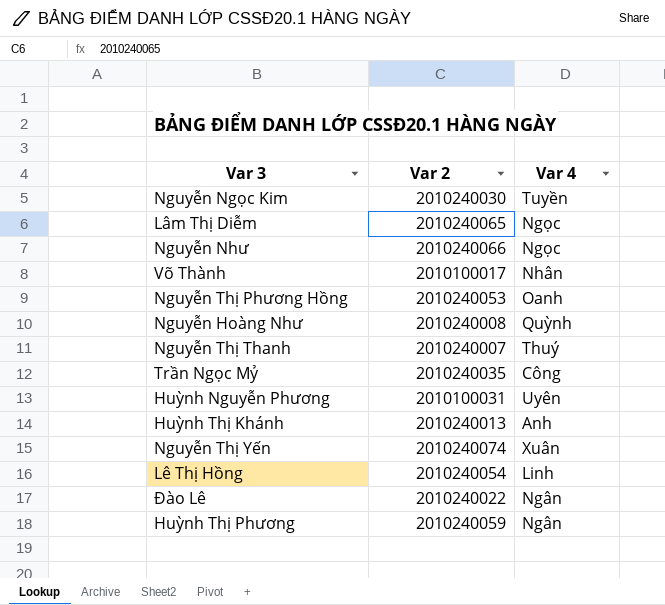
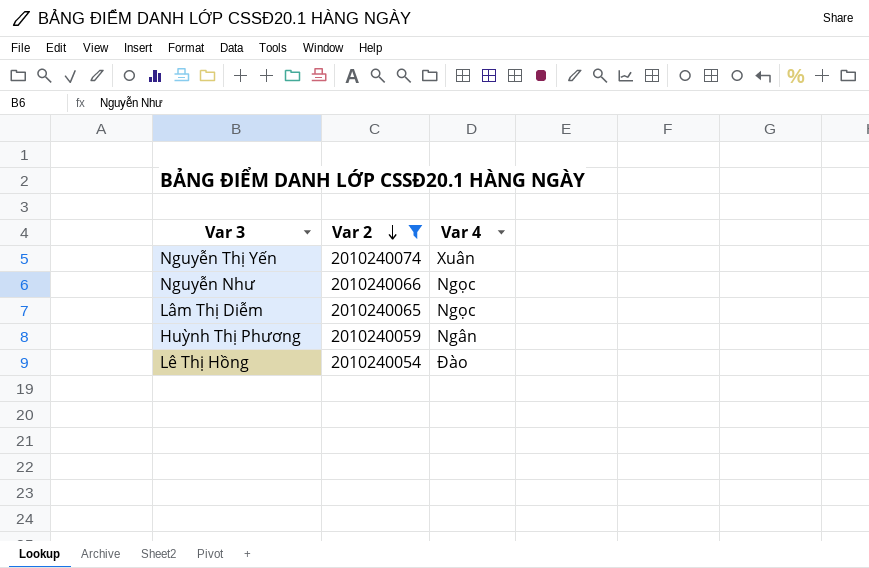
filter: none -> Var 2 >= 2010240054
row order: none -> Var 2 descending
Lê Thị Hồng | Var 4: Linh -> Đào

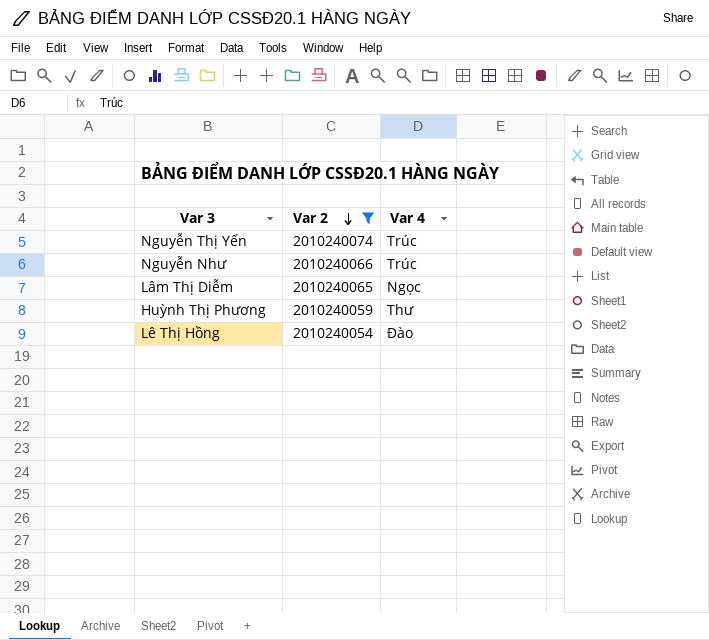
Nguyễn Thị Yến | Var 4: Xuân -> Trúc
Nguyễn Như | Var 4: Ngọc -> Trúc
Huỳnh Thị Phương | Var 4: Ngân -> Thư

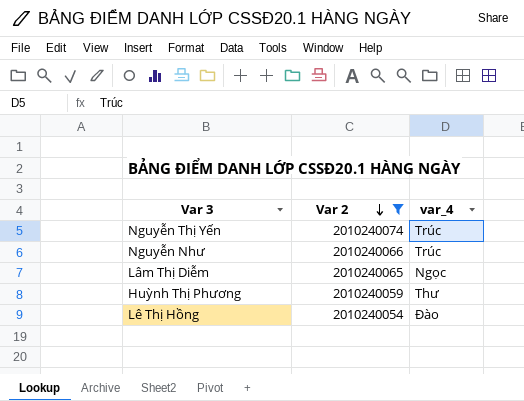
column name: Var 4 -> var_4

